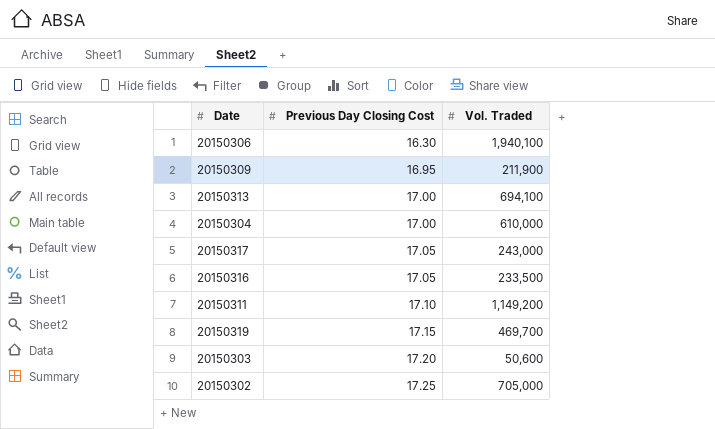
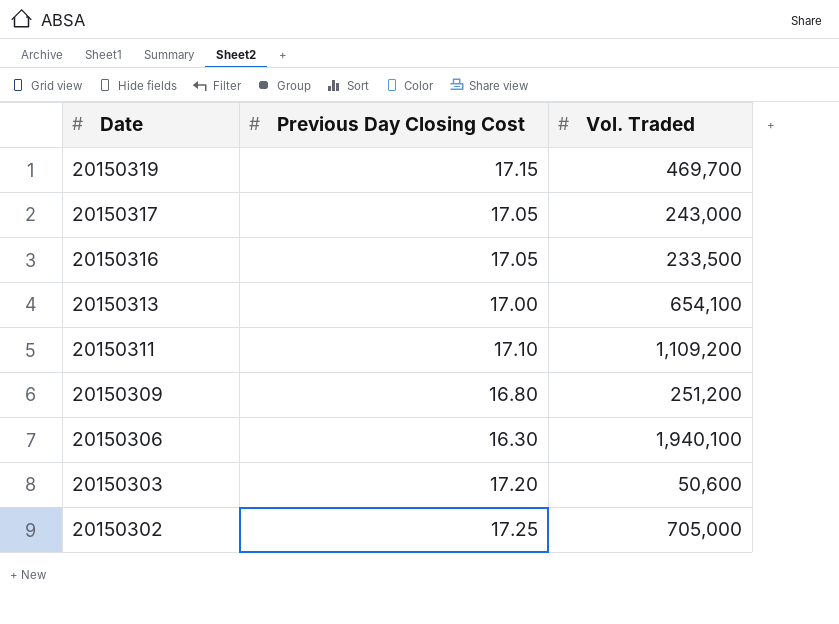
row order: Previous Day Closing Cost ascending -> Date descending
row 20150304: 17.00 | 610,000 -> none
20150313 | Vol. Traded: 694,100 -> 654,100
20150311 | Vol. Traded: 1,149,200 -> 1,109,200
20150309 | Previous Day Closing Cost: 16.95 -> 16.80
20150309 | Vol. Traded: 211,900 -> 251,200

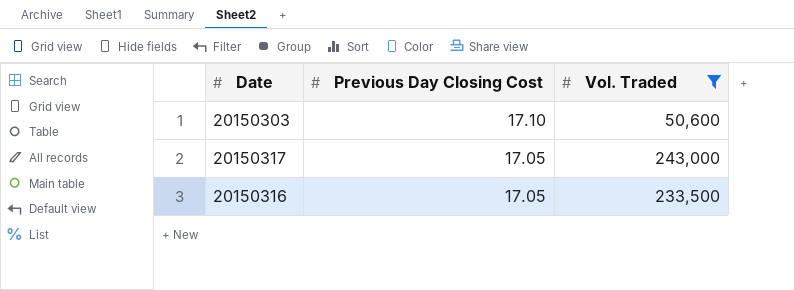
filter: none -> Vol. Traded <= 243,000
row order: Date descending -> Previous Day Closing Cost descending
20150303 | Previous Day Closing Cost: 17.20 -> 17.10

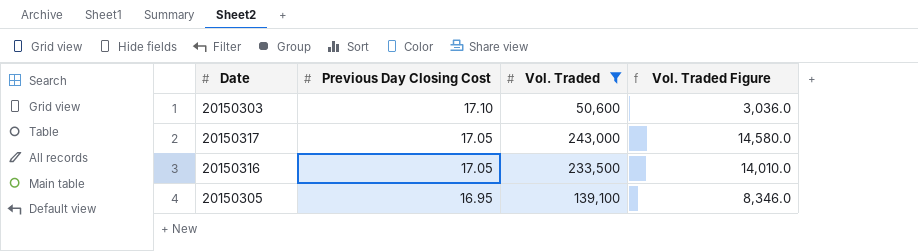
column Vol. Traded Figure | formula: none -> [Vol. Traded] * 0.06
row 20150305: none -> 16.95 | 139,100 | 8,346.0

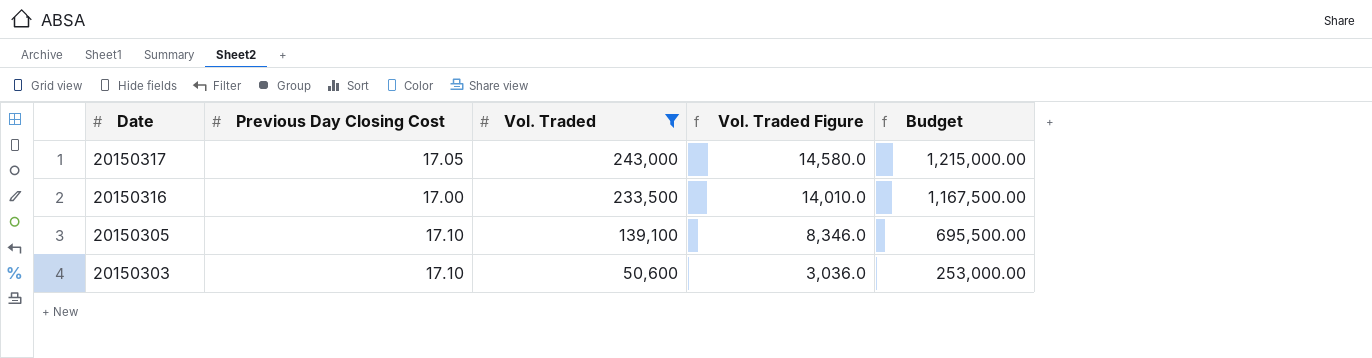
row order: Previous Day Closing Cost descending -> Date descending
column Budget | formula: none -> [Vol. Traded] * 5
20150316 | Previous Day Closing Cost: 17.05 -> 17.00
20150305 | Previous Day Closing Cost: 16.95 -> 17.10

